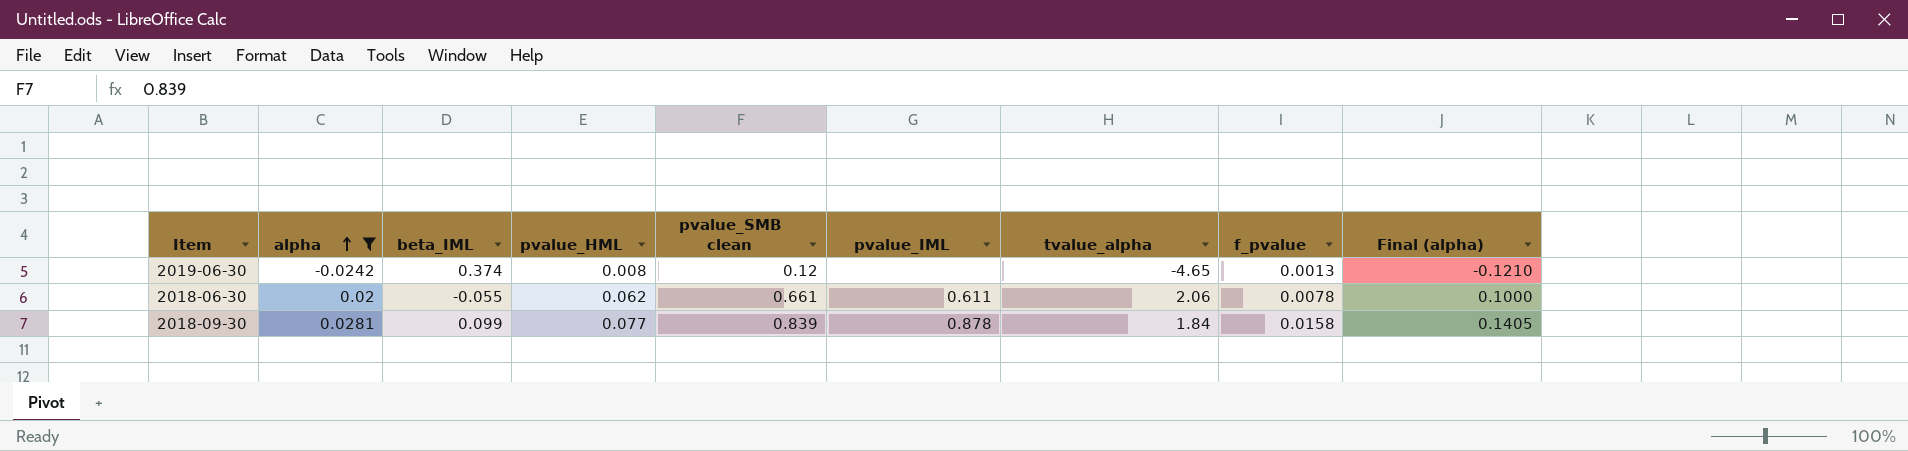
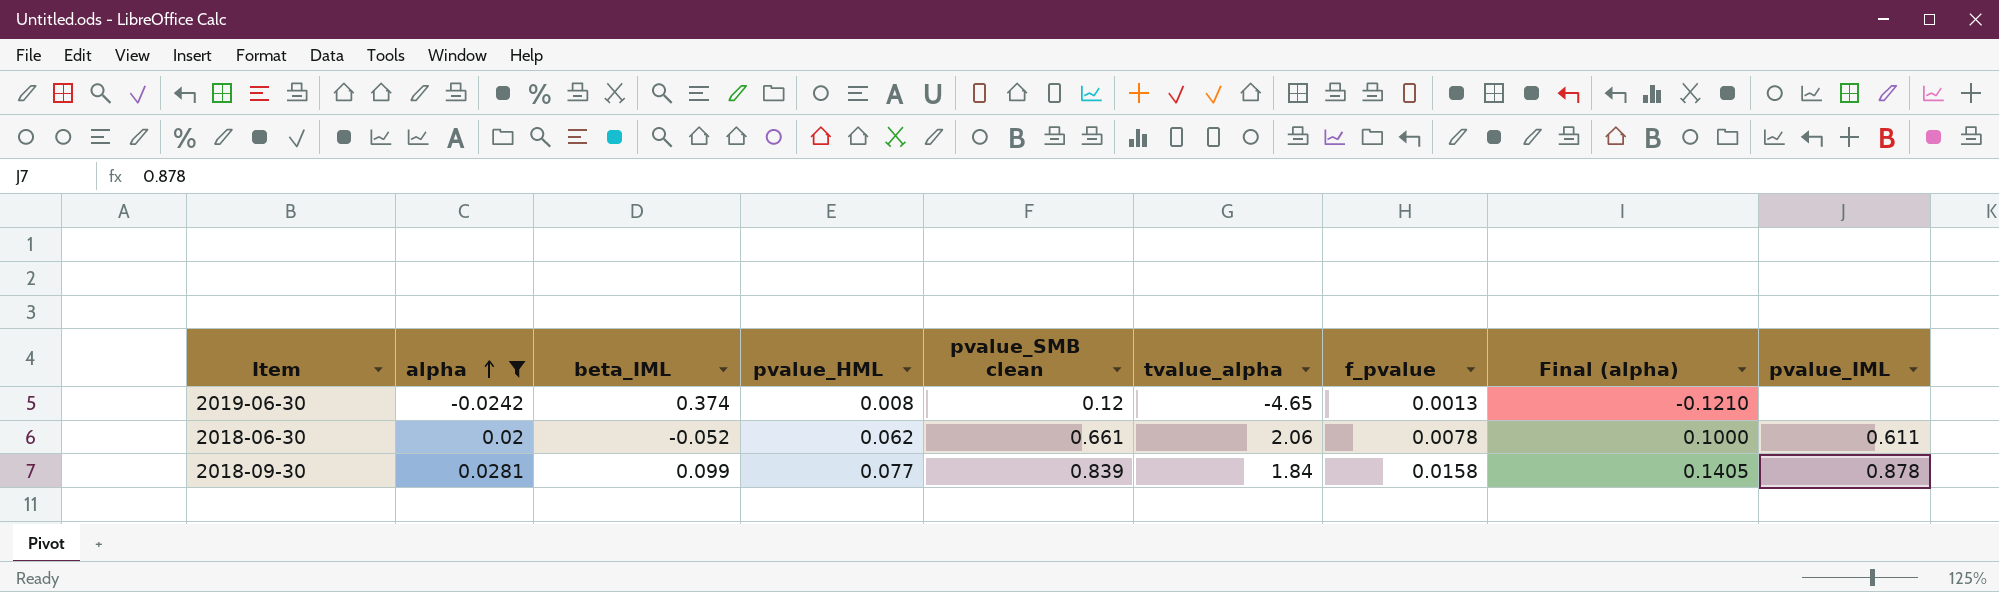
column pvalue_IML | position: 6 -> 9
2018-06-30 | beta_IML: -0.055 -> -0.052

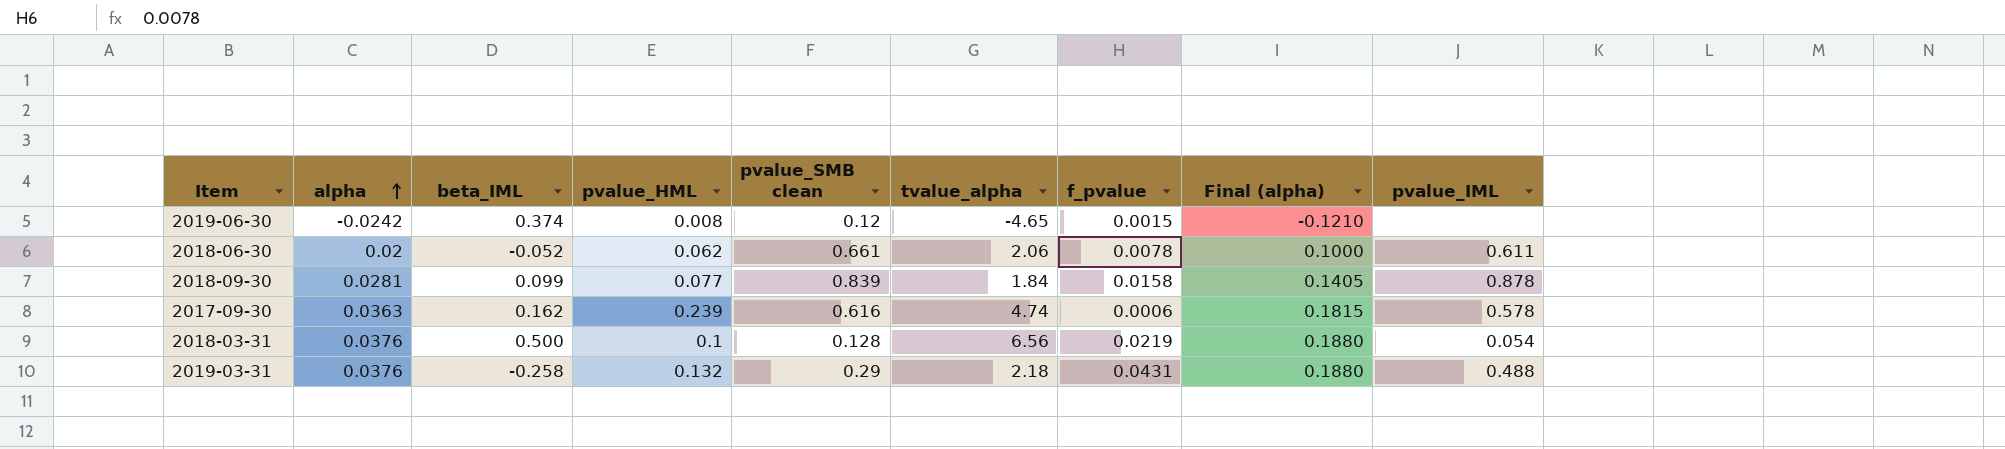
filter: alpha <= 0.0281 -> none
2019-06-30 | f_pvalue: 0.0013 -> 0.0015

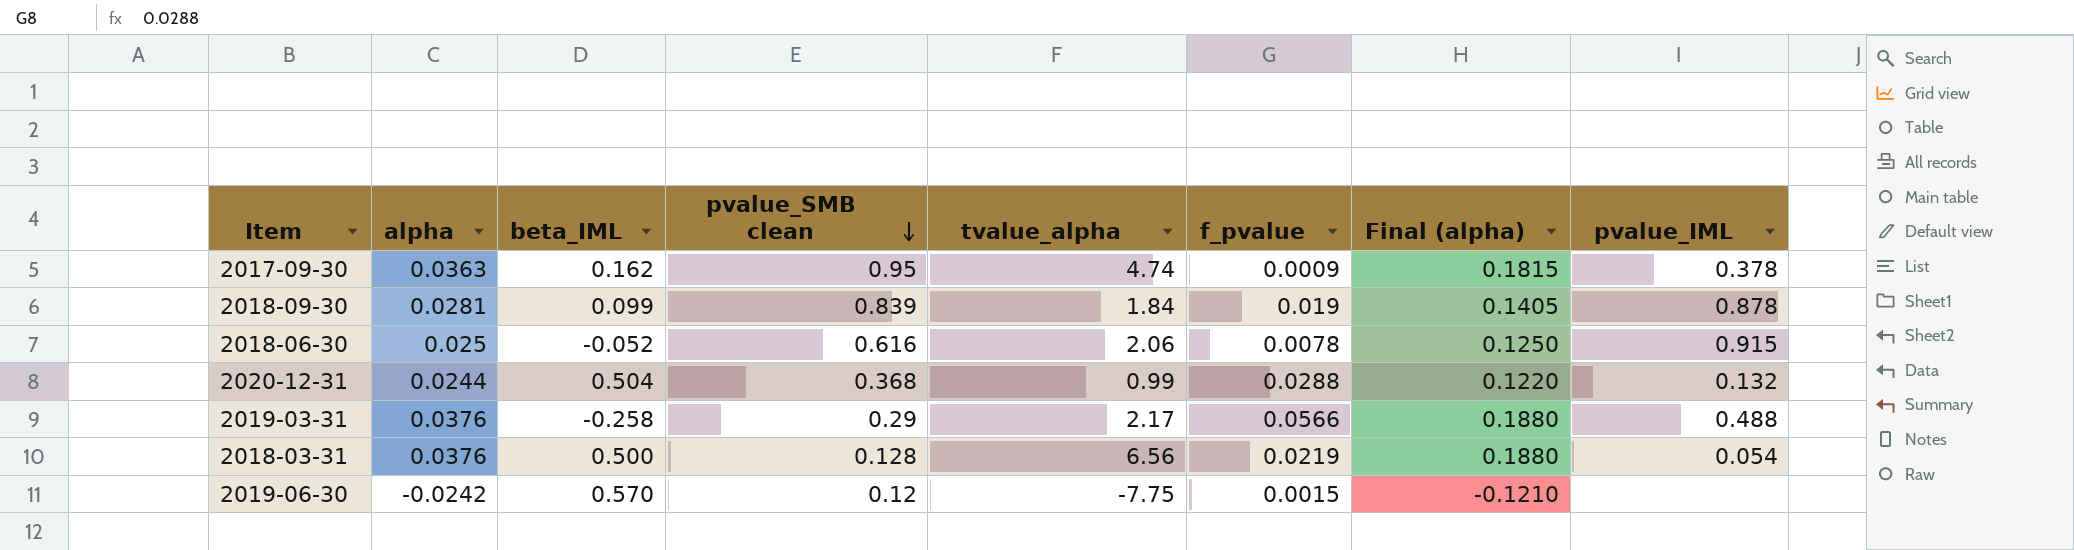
row order: alpha ascending -> pvalue_SMB clean descending
column pvalue_HML | position: 4 -> none
2017-09-30 | pvalue_SMB clean: 0.616 -> 0.95
2017-09-30 | f_pvalue: 0.0006 -> 0.0009
2017-09-30 | pvalue_IML: 0.578 -> 0.378
2018-09-30 | f_pvalue: 0.0158 -> 0.019
2018-06-30 | alpha: 0.02 -> 0.025
2018-06-30 | pvalue_SMB clean: 0.661 -> 0.616
2018-06-30 | Final (alpha): 0.1000 -> 0.1250
2018-06-30 | pvalue_IML: 0.611 -> 0.915
row 2020-12-31: none -> 0.0244 | 0.504 | 0.368 | 0.99 | 0.0288 | 0.1220 | 0.132
2019-03-31 | tvalue_alpha: 2.18 -> 2.17
2019-03-31 | f_pvalue: 0.0431 -> 0.0566
2019-06-30 | beta_IML: 0.374 -> 0.570
2019-06-30 | tvalue_alpha: -4.65 -> -7.75

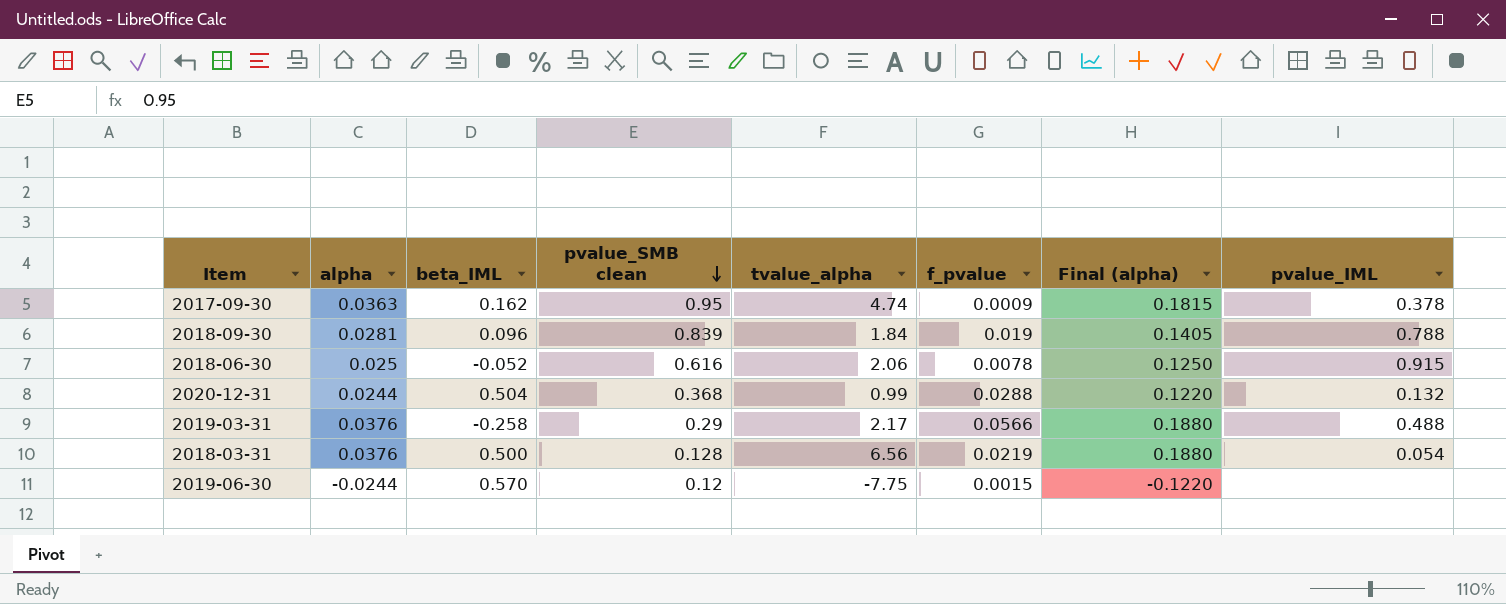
2018-09-30 | beta_IML: 0.099 -> 0.096
2018-09-30 | pvalue_IML: 0.878 -> 0.788
2019-06-30 | alpha: -0.0242 -> -0.0244
2019-06-30 | Final (alpha): -0.1210 -> -0.1220

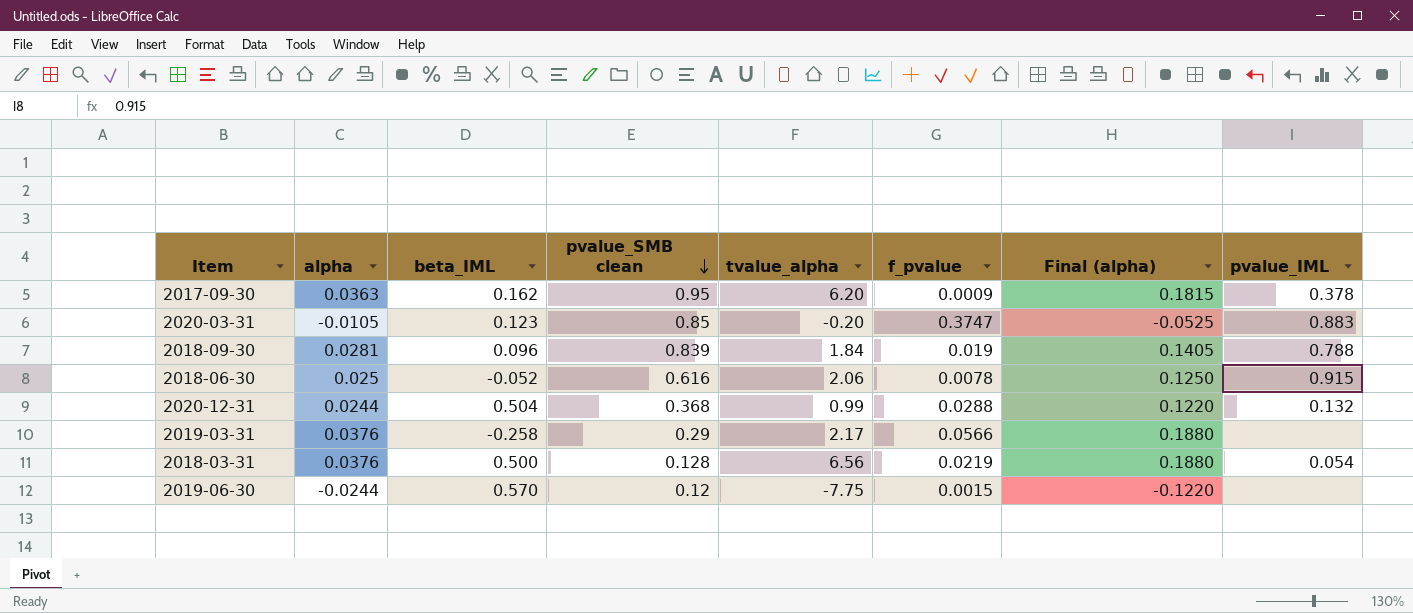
2017-09-30 | tvalue_alpha: 4.74 -> 6.20
row 2020-03-31: none -> -0.0105 | 0.123 | 0.85 | -0.20 | 0.3747 | -0.0525 | 0.883
2019-03-31 | pvalue_IML: 0.488 -> none

